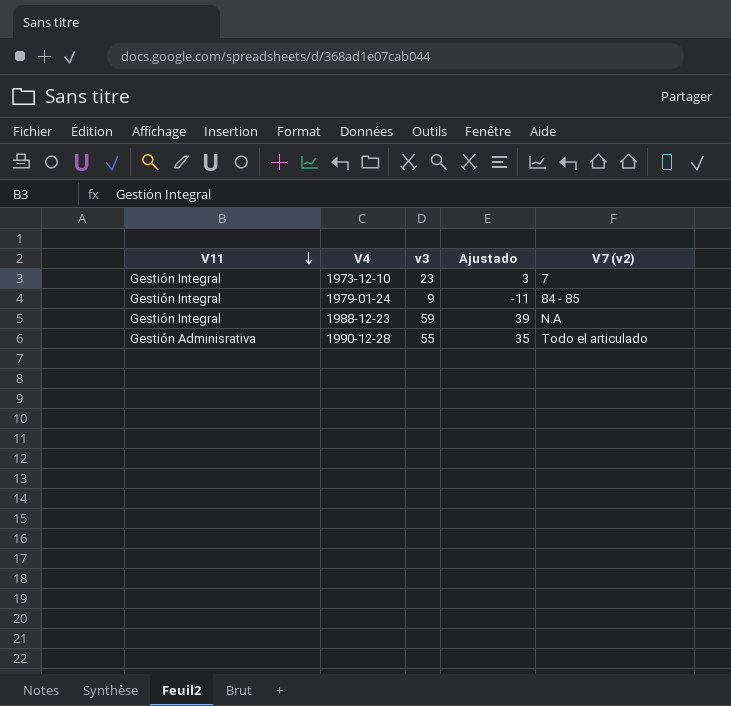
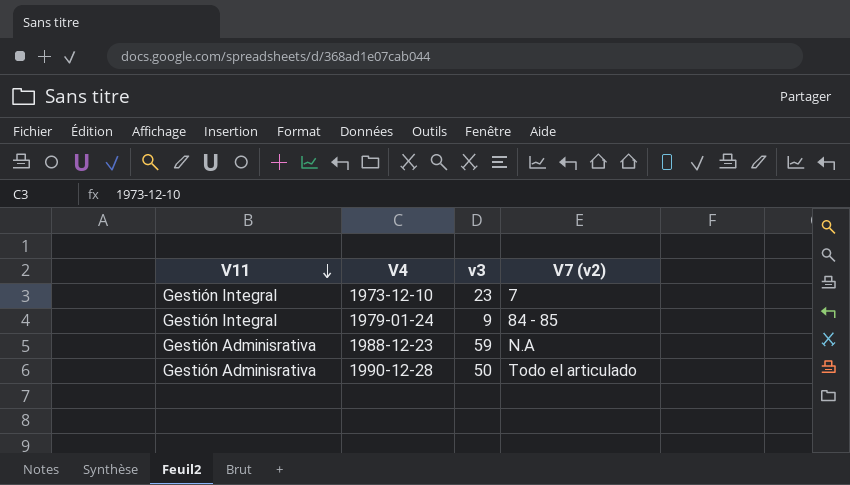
column Ajustado | formula: [v3] - 20 -> none
1988-12-23 | V11: Gestión Integral -> Gestión Adminisrativa
1990-12-28 | v3: 55 -> 50

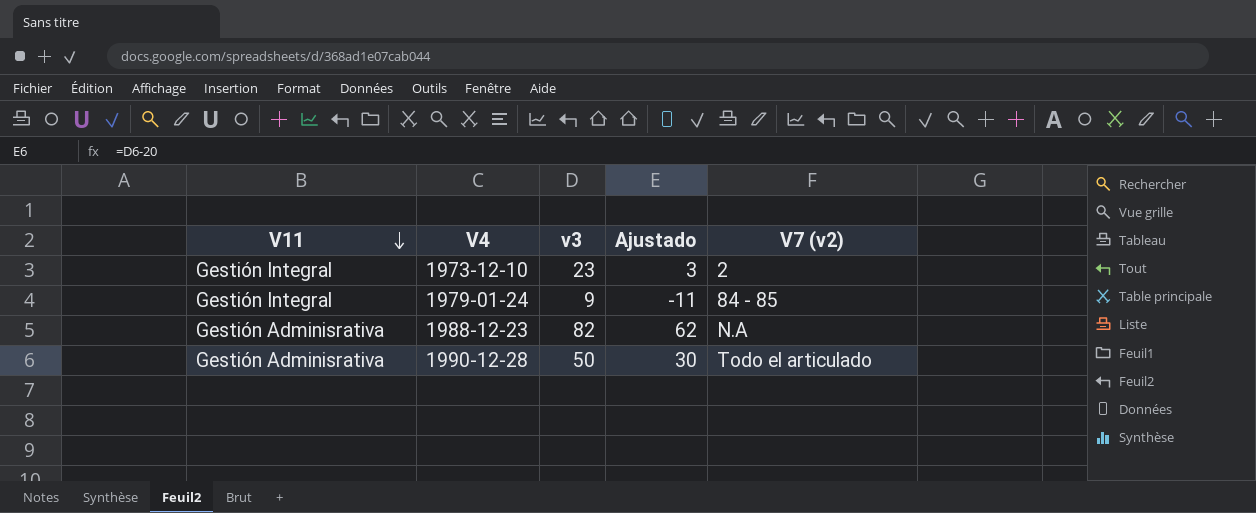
column Ajustado | formula: none -> [v3] - 20
1973-12-10 | V7 (v2): 7 -> 2
1988-12-23 | v3: 59 -> 82

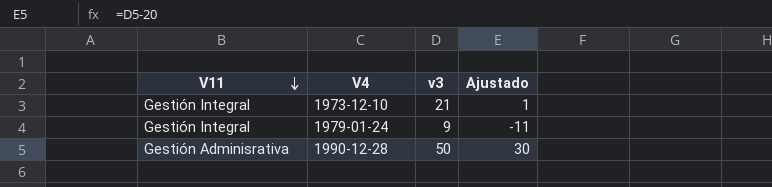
column V7 (v2) | position: 5 -> none
row 1988-12-23: Gestión Adminisrativa | 82 | 62 | N.A -> none
1973-12-10 | v3: 23 -> 21
1973-12-10 | Ajustado: 3 -> 1

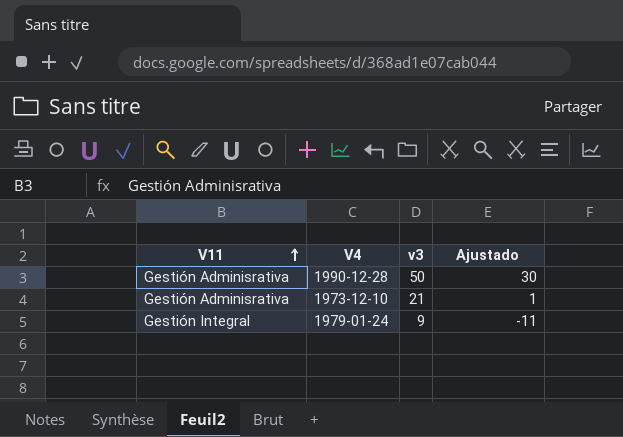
row order: V11 descending -> V11 ascending
1973-12-10 | V11: Gestión Integral -> Gestión Adminisrativa

